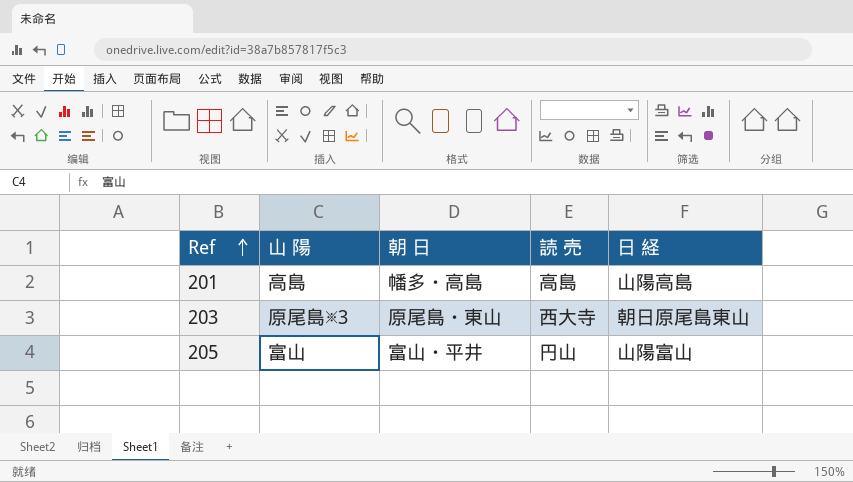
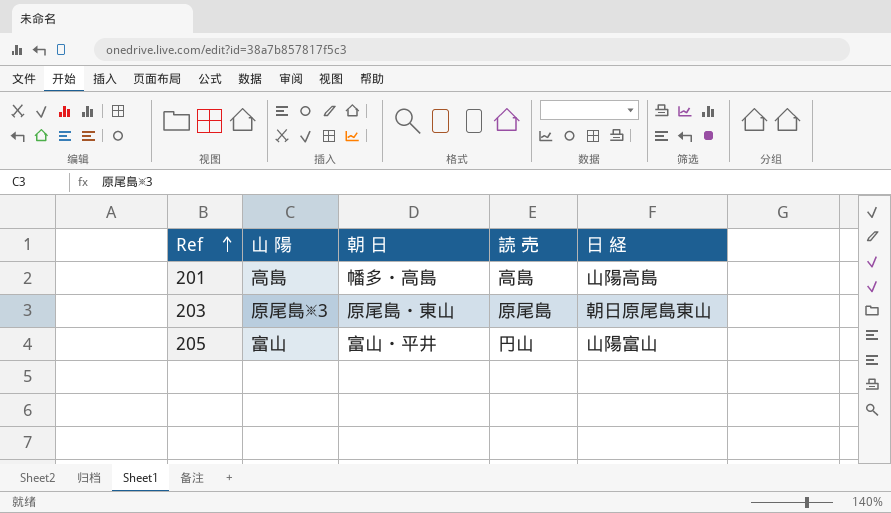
203 | 読 売: 西大寺 -> 原尾島

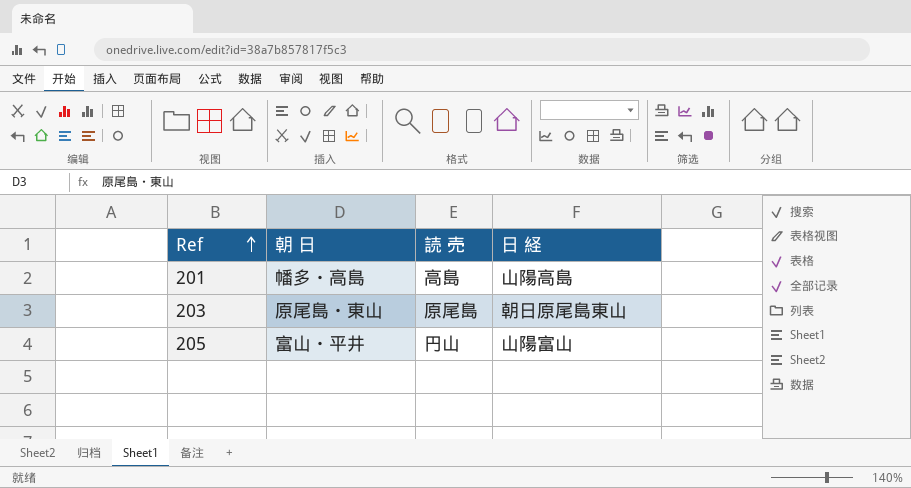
column 山 陽 | position: 2 -> none

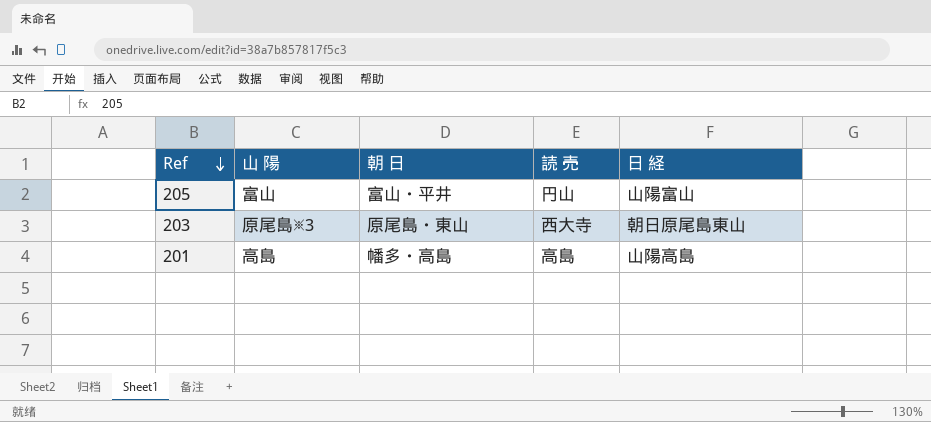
row order: Ref ascending -> Ref descending
column 山 陽 | position: none -> 2
203 | 読 売: 原尾島 -> 西大寺

